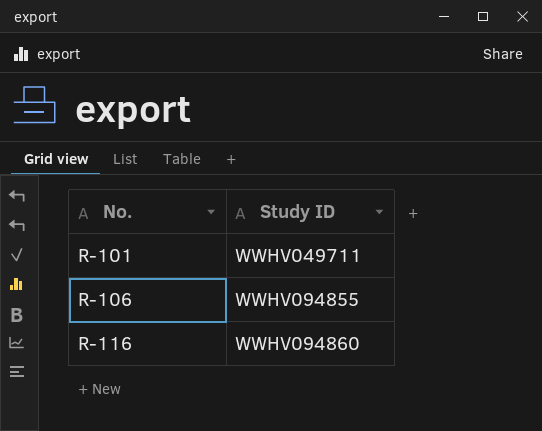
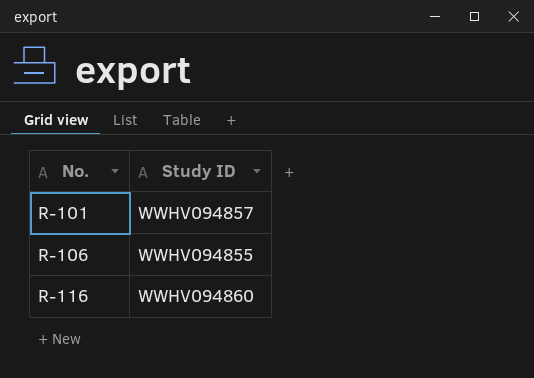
R-101 | Study ID: WWHV049711 -> WWHV094857

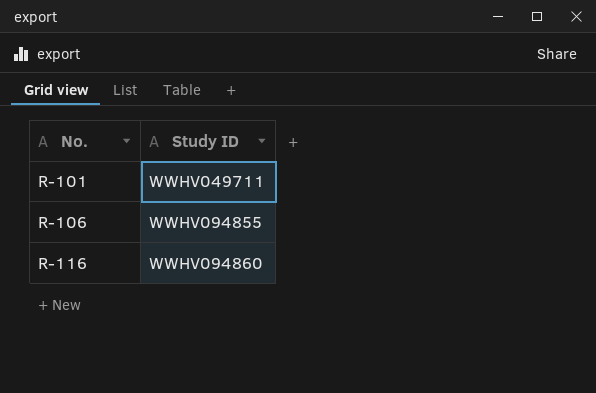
R-101 | Study ID: WWHV094857 -> WWHV049711

